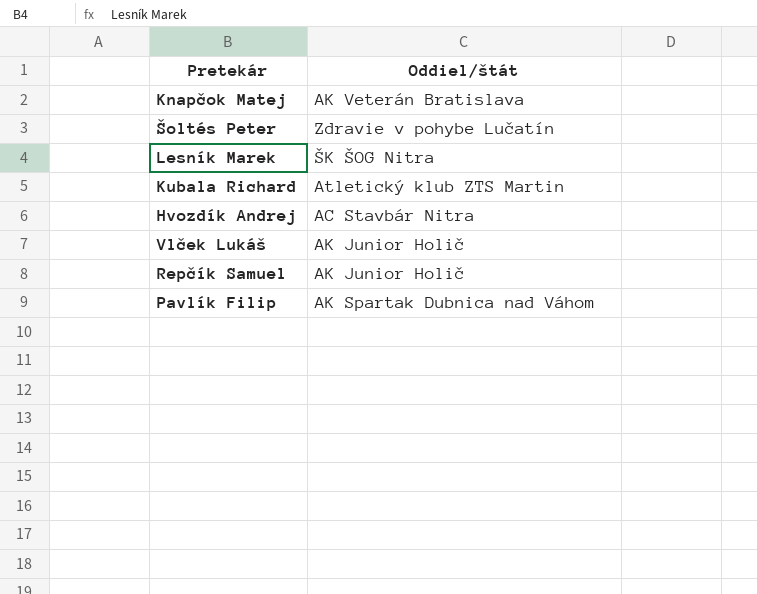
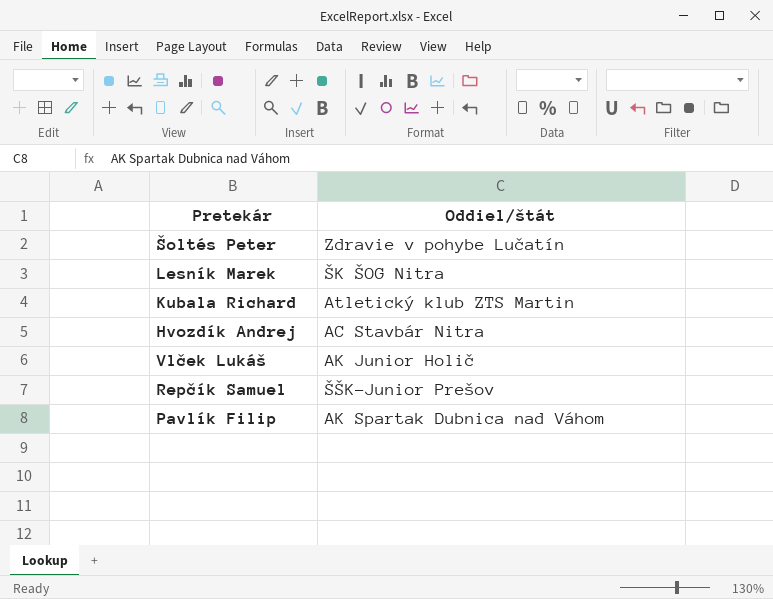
row Knapčok Matej: AK Veterán Bratislava -> none
Repčík Samuel | Oddiel/štát: AK Junior Holič -> ŠŠK-Junior Prešov

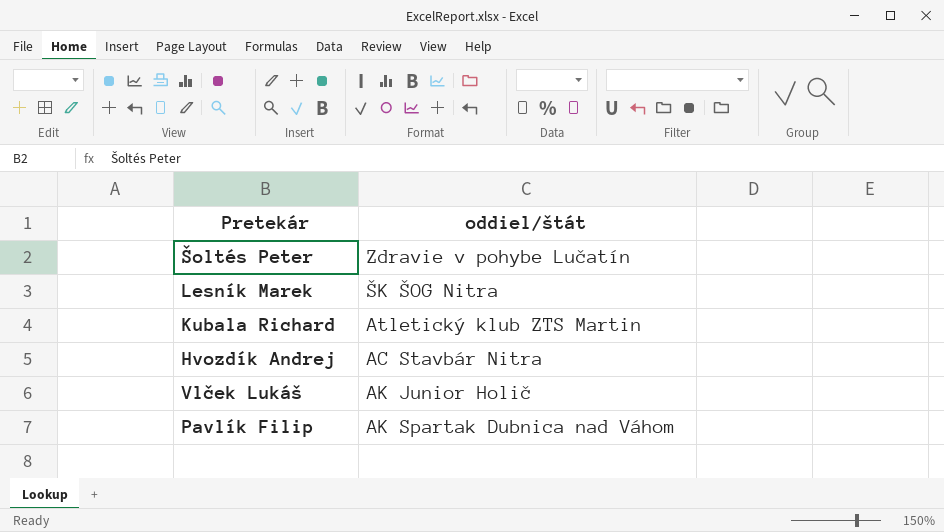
column name: Oddiel/štát -> oddiel/štát
row Repčík Samuel: ŠŠK-Junior Prešov -> none

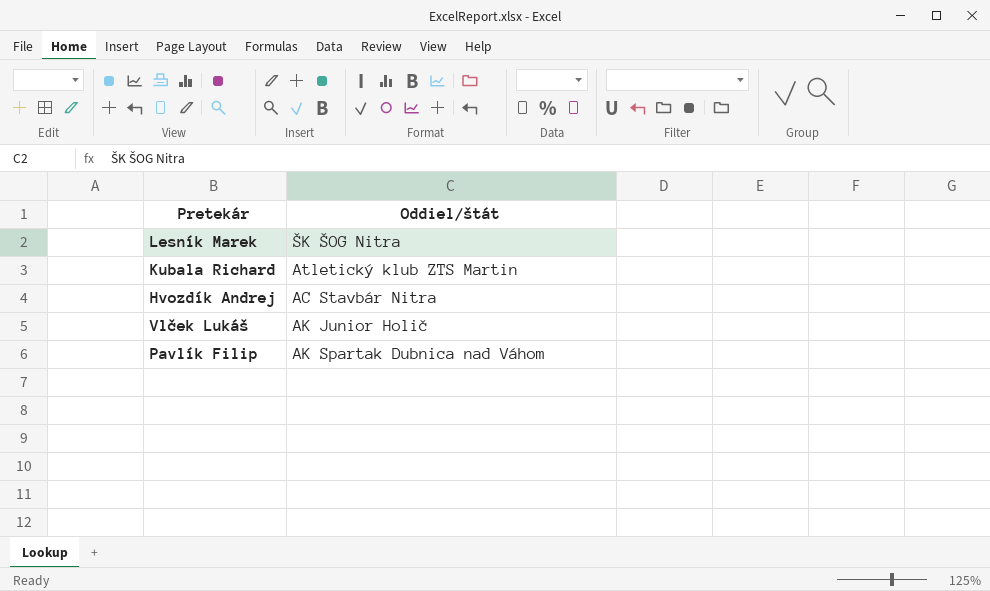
column name: oddiel/štát -> Oddiel/štát
row Šoltés Peter: Zdravie v pohybe Lučatín -> none

